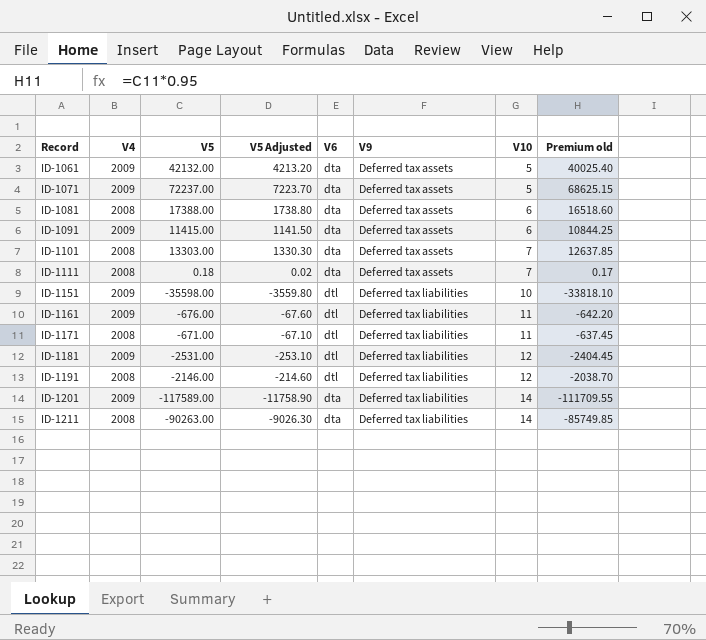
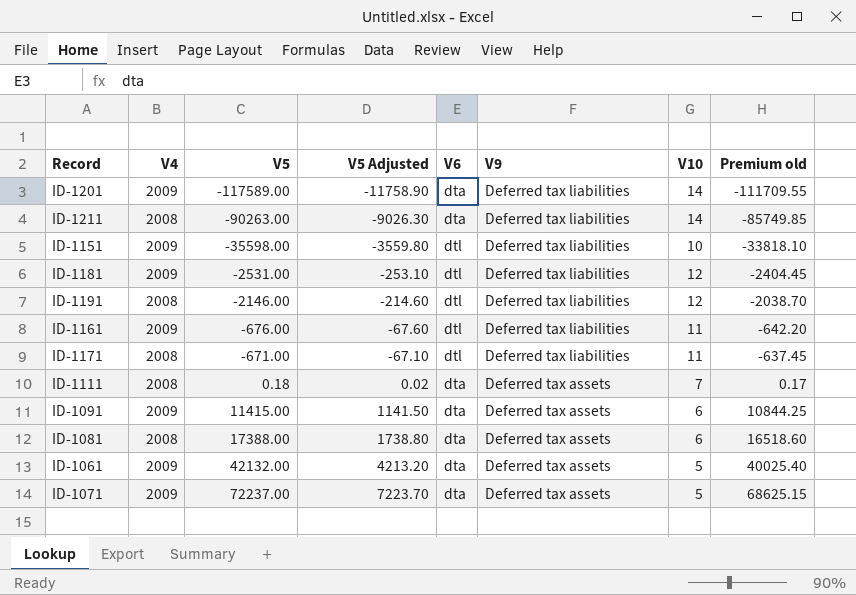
row order: Record ascending -> V5 ascending
row ID-1101: 2008 | 13303.00 | 1330.30 | dta | Deferred tax assets | 7 | 12637.85 -> none

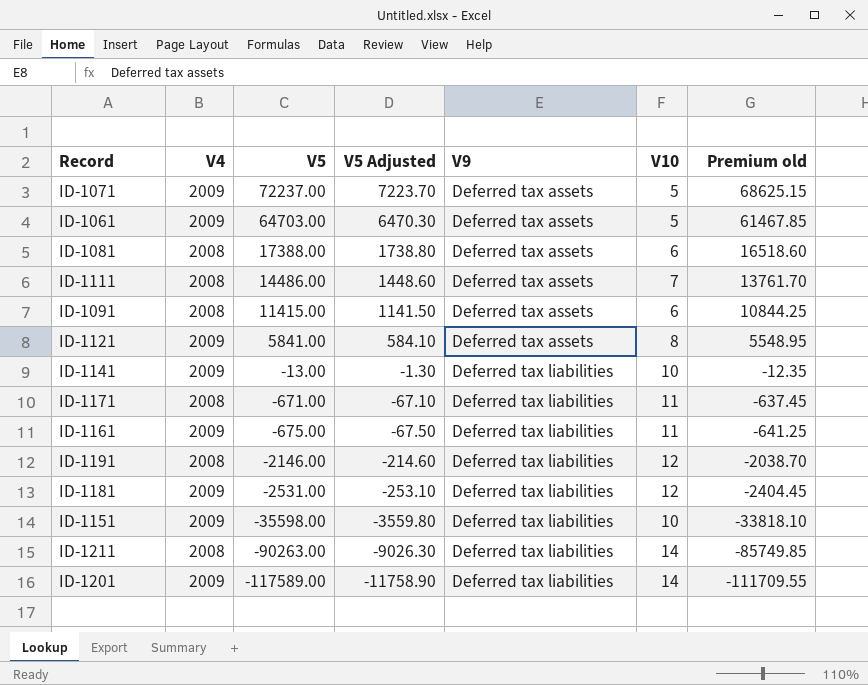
row order: V5 ascending -> V5 descending
column V6 | position: 5 -> none
ID-1061 | V5: 42132.00 -> 64703.00
ID-1061 | V5 Adjusted: 4213.20 -> 6470.30
ID-1061 | Premium old: 40025.40 -> 61467.85
ID-1111 | V5: 0.18 -> 14486.00
ID-1111 | V5 Adjusted: 0.02 -> 1448.60
ID-1111 | Premium old: 0.17 -> 13761.70
ID-1091 | V4: 2009 -> 2008
row ID-1121: none -> 2009 | 5841.00 | 584.10 | Deferred tax assets | 8 | 5548.95
row ID-1141: none -> 2009 | -13.00 | -1.30 | Deferred tax liabilities | 10 | -12.35
ID-1161 | V5: -676.00 -> -675.00
ID-1161 | V5 Adjusted: -67.60 -> -67.50
ID-1161 | Premium old: -642.20 -> -641.25

